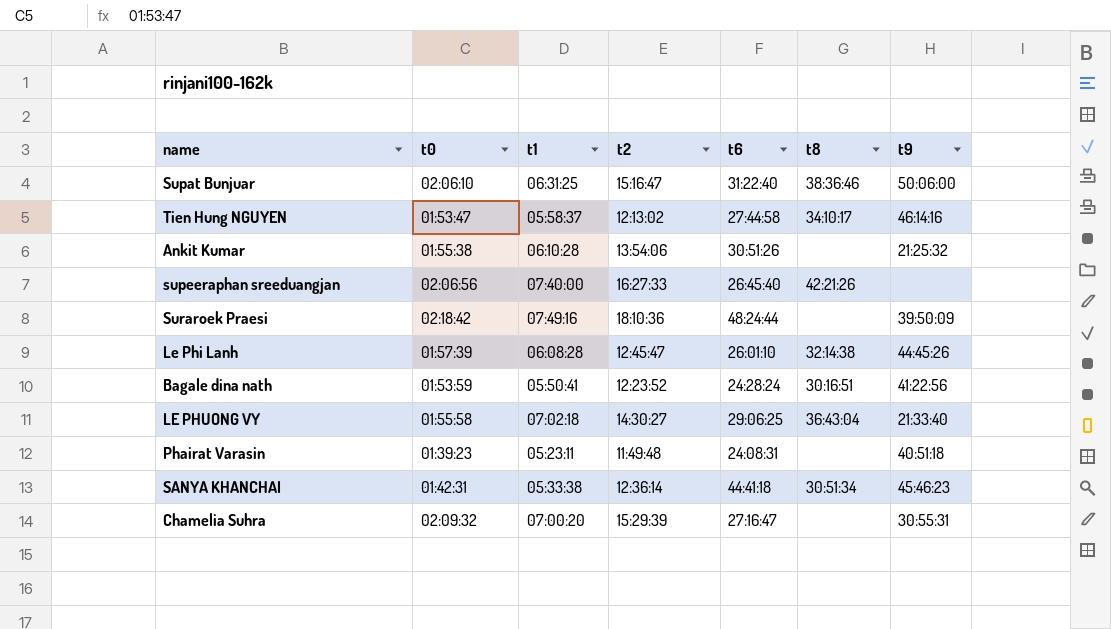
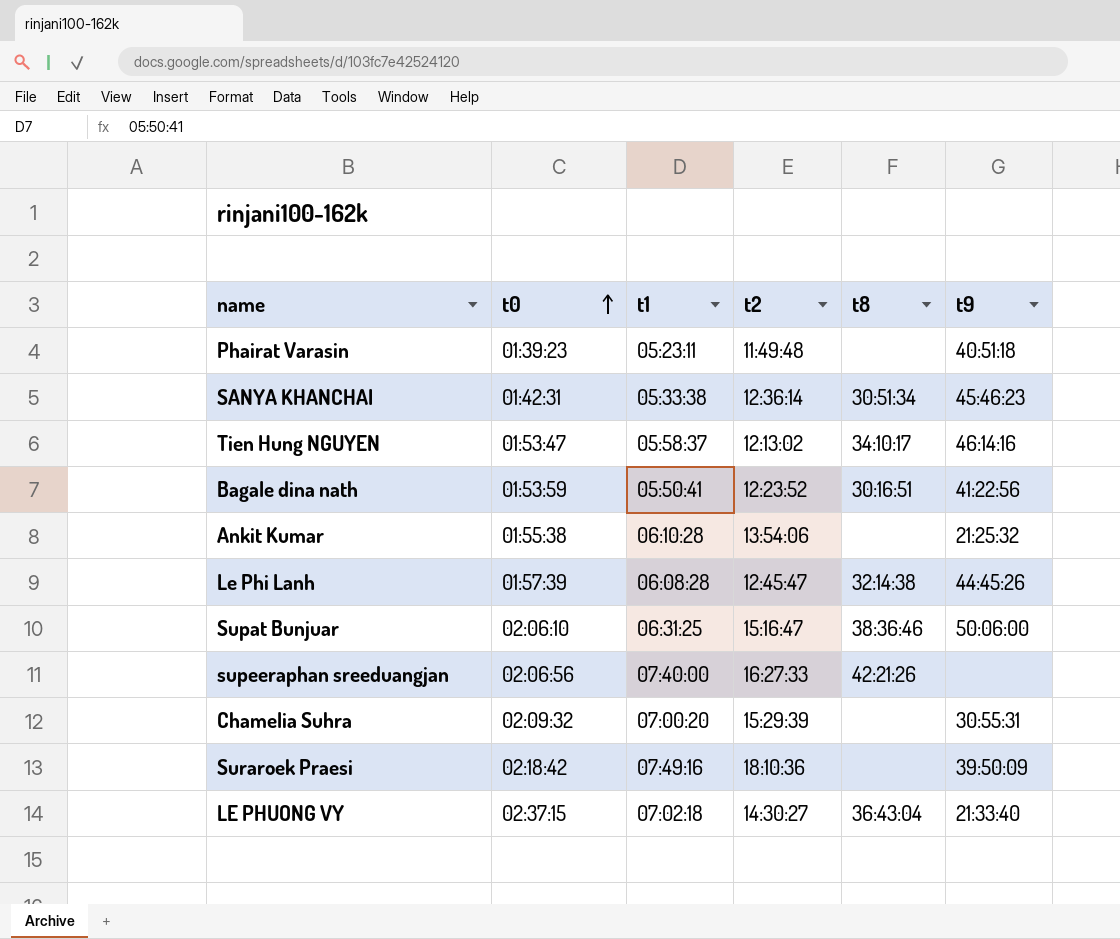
row order: none -> t0 ascending
column t6 | position: 5 -> none
LE PHUONG VY | t0: 01:55:58 -> 02:37:15

